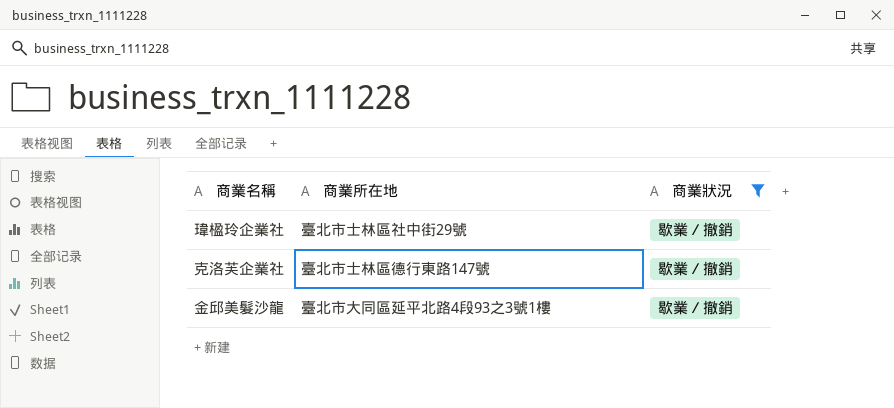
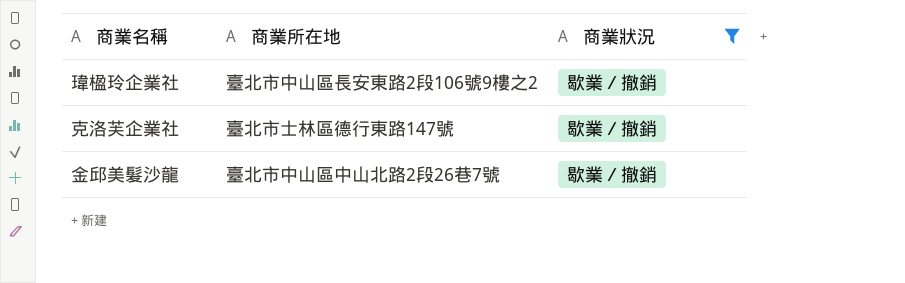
瑋楹玲企業社 | 商業所在地: 臺北市士林區社中街29號 -> 臺北市中山區長安東路2段106號9樓之2
金邱美髮沙龍 | 商業所在地: 臺北市大同區延平北路4段93之3號1樓 -> 臺北市中山區中山北路2段26巷7號

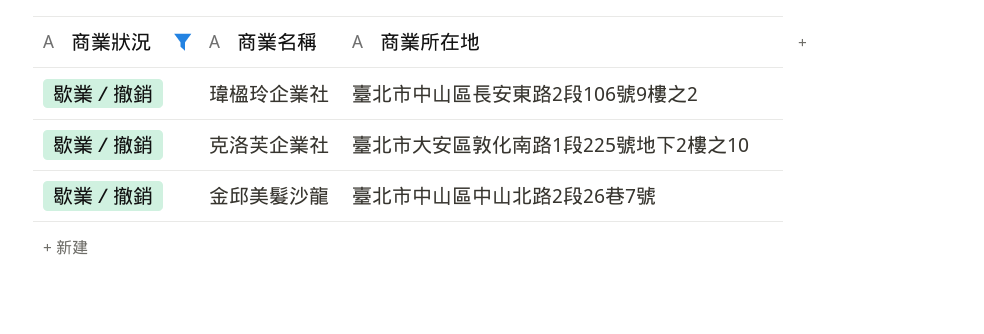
column 商業狀況 | position: 3 -> 1
克洛芙企業社 | 商業所在地: 臺北市士林區德行東路147號 -> 臺北市大安區敦化南路1段225號地下2樓之10

